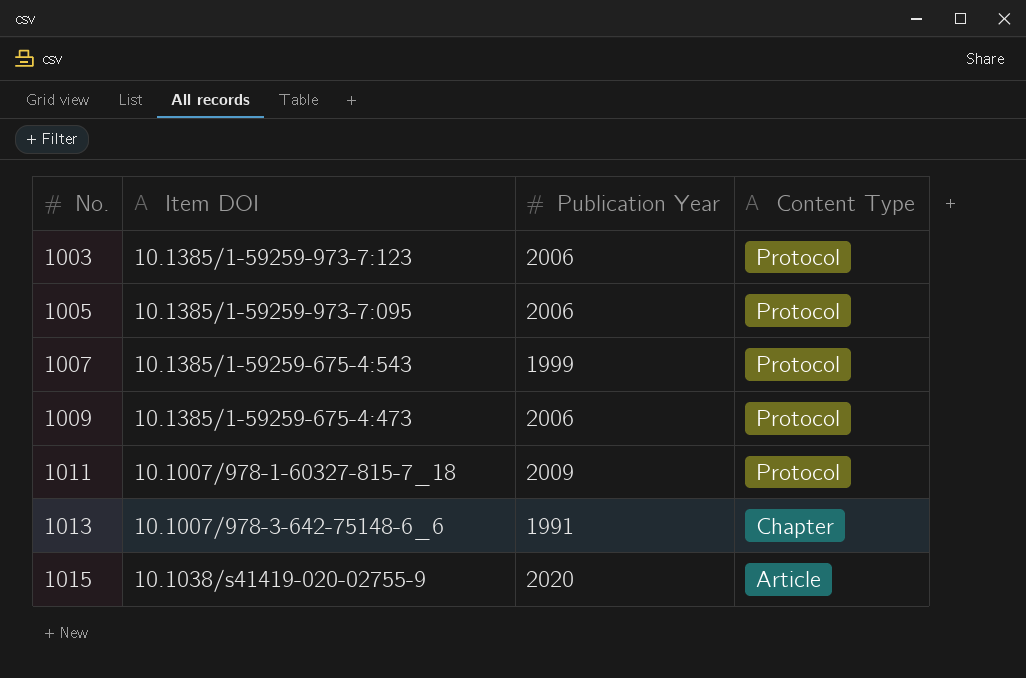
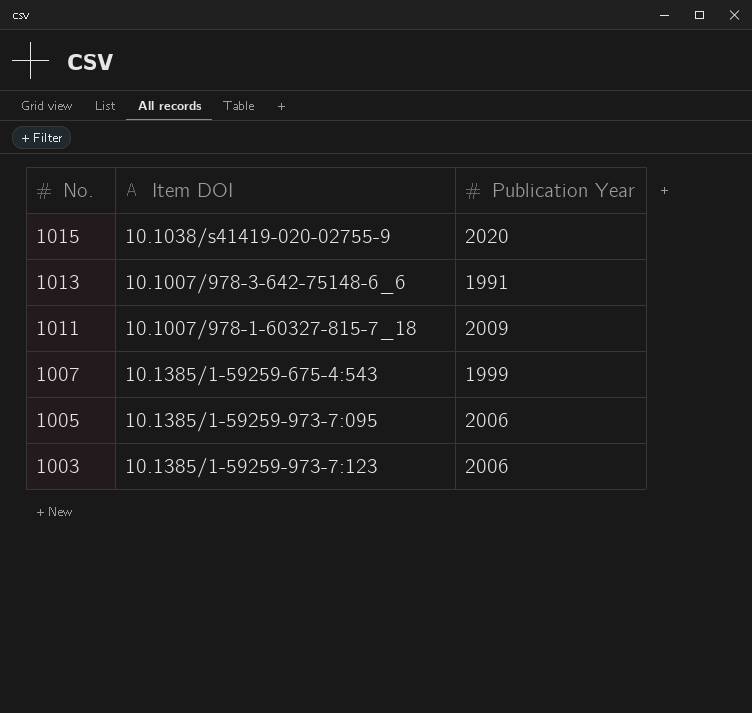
row order: No. ascending -> No. descending
column Content Type | position: 4 -> none
row 1009: 10.1385/1-59259-675-4:473 | 2006 | Protocol -> none

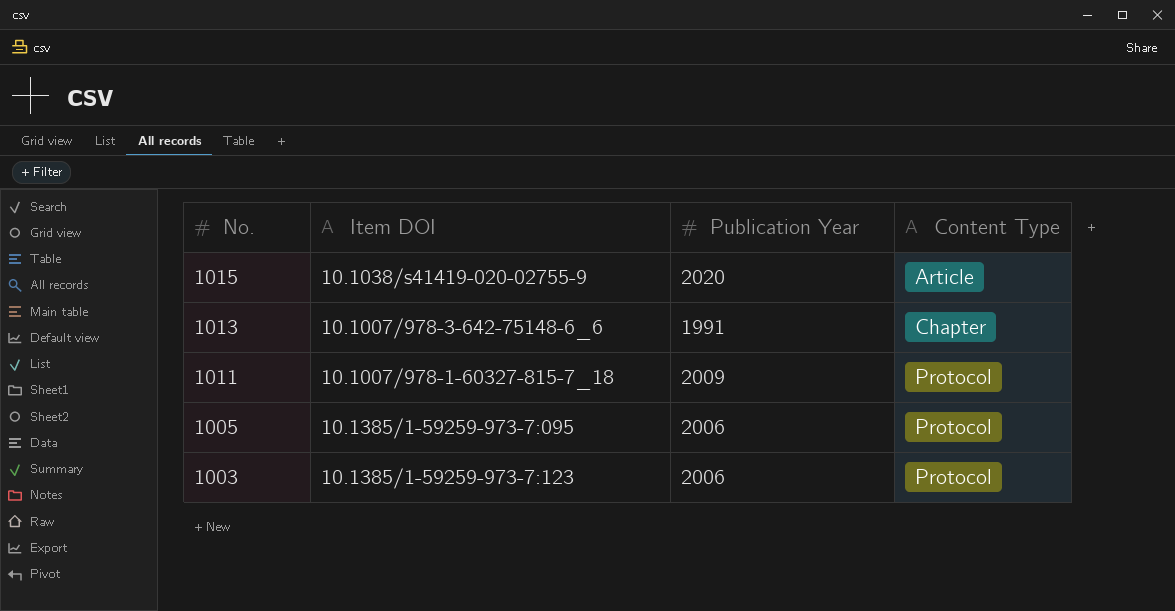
column Content Type | position: none -> 4
row 1007: 10.1385/1-59259-675-4:543 | 1999 -> none

